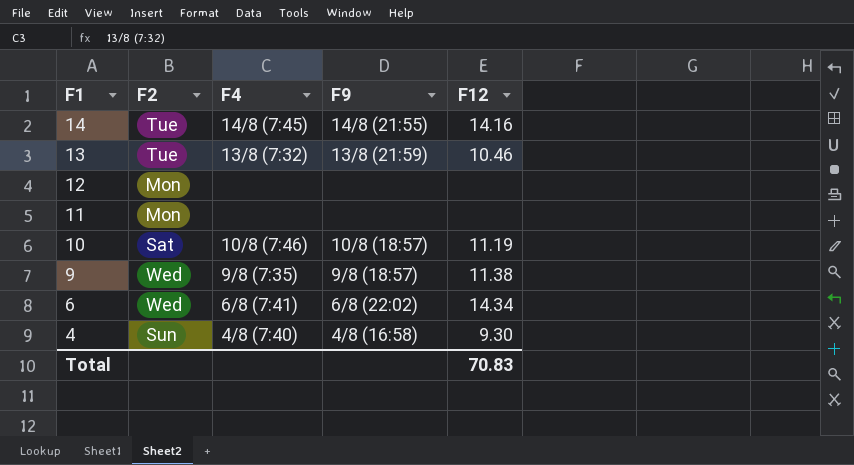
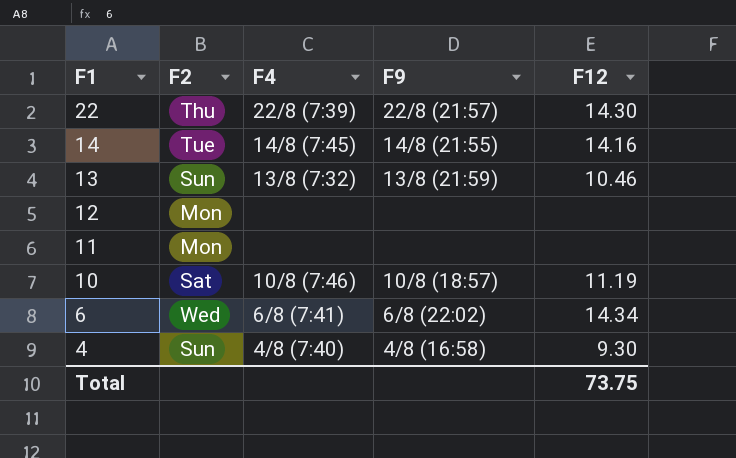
row 9: Wed | 9/8 (7:35) | 9/8 (18:57) | 11.38 -> none
row 22: none -> Thu | 22/8 (7:39) | 22/8 (21:57) | 14.30
13 | F2: Tue -> Sun
Total | F12: 70.83 -> 73.75

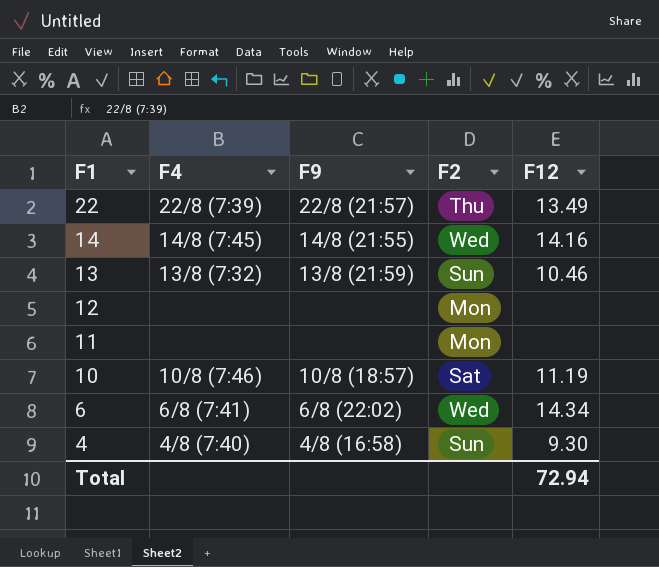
column F2 | position: 2 -> 4
22 | F12: 14.30 -> 13.49
14 | F2: Tue -> Wed
Total | F12: 73.75 -> 72.94

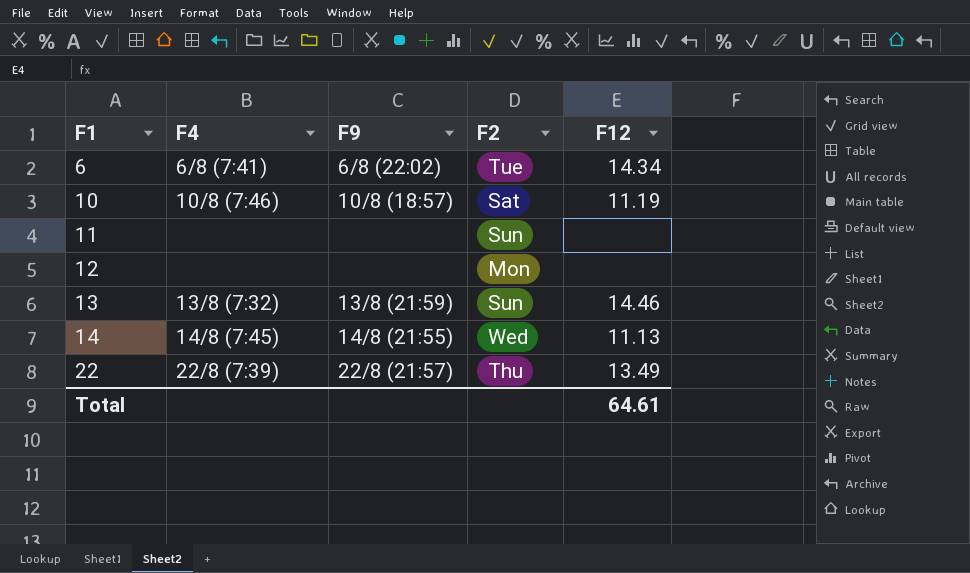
row order: F1 descending -> F1 ascending
row 4: 4/8 (7:40) | 4/8 (16:58) | Sun | 9.30 -> none
6 | F2: Wed -> Tue
11 | F2: Mon -> Sun
13 | F12: 10.46 -> 14.46
14 | F12: 14.16 -> 11.13
Total | F12: 72.94 -> 64.61

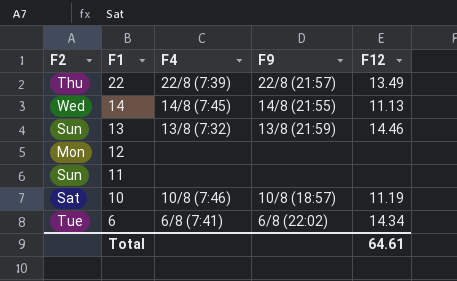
row order: F1 ascending -> F1 descending
column F2 | position: 4 -> 1

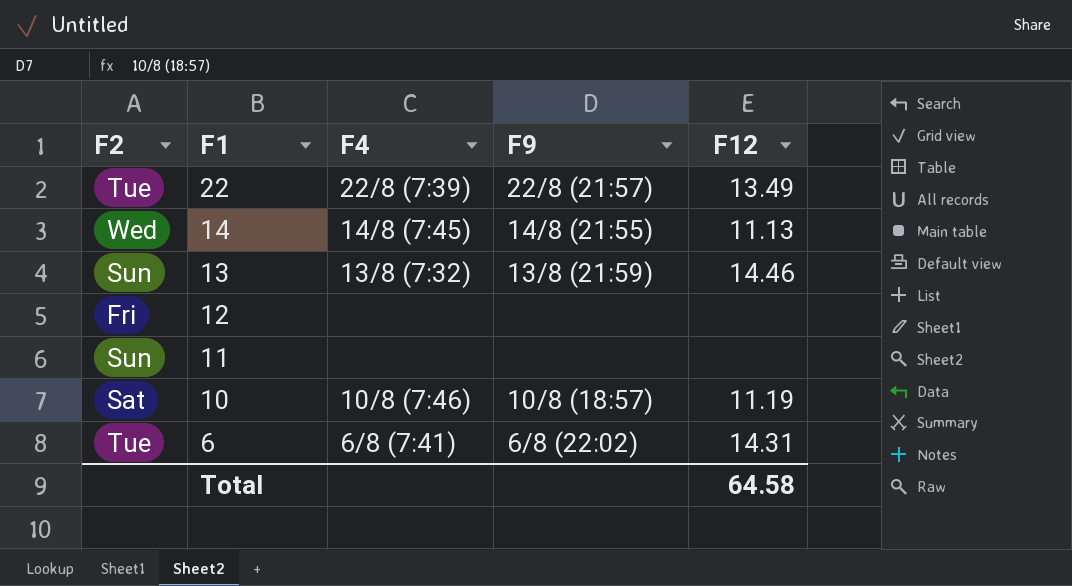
22 | F2: Thu -> Tue
12 | F2: Mon -> Fri
6 | F12: 14.34 -> 14.31
Total | F12: 64.61 -> 64.58

